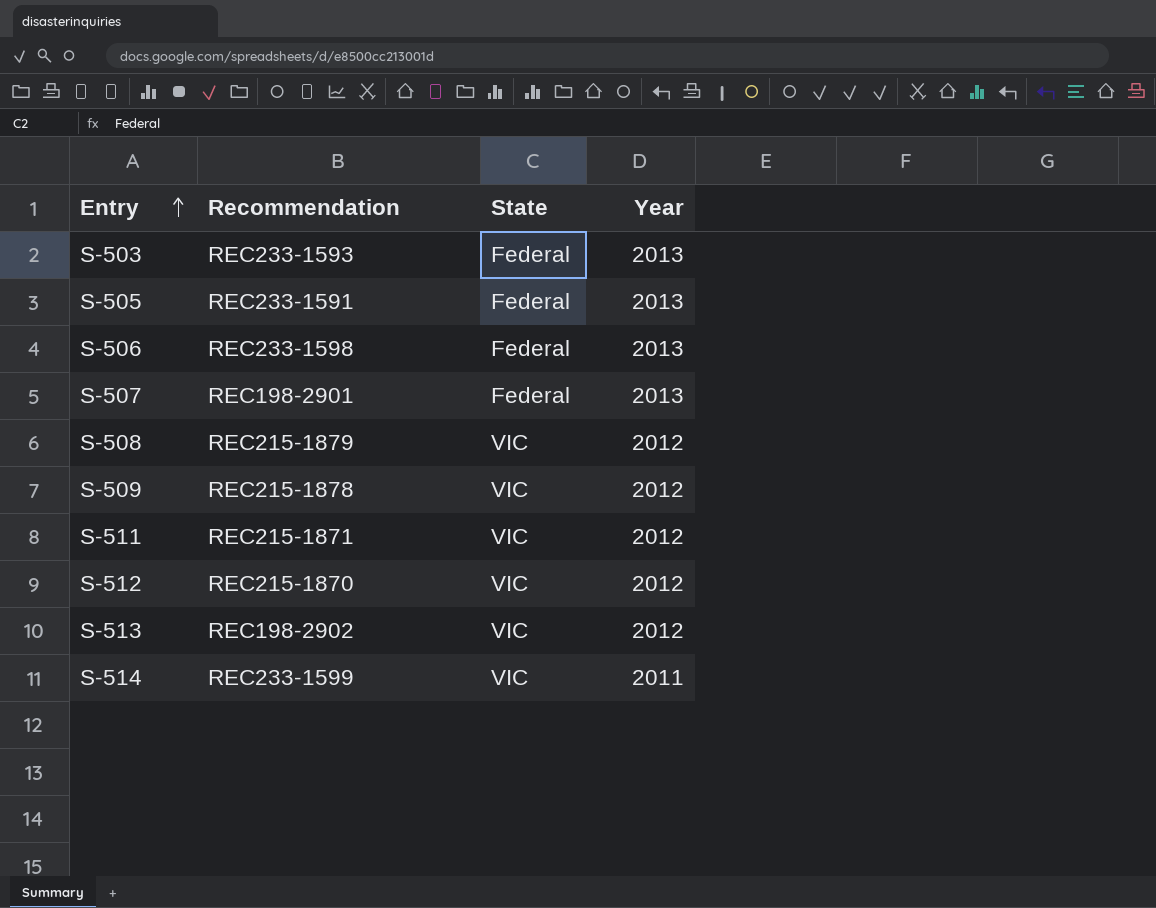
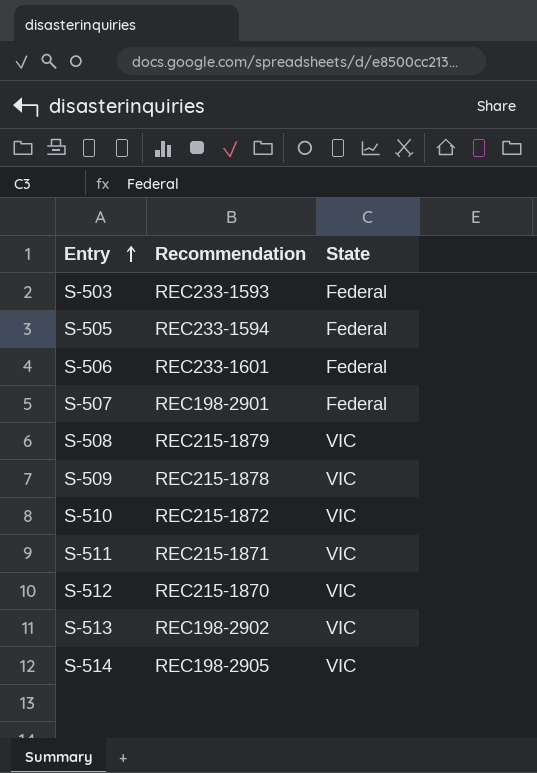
column Year | position: 4 -> none
S-505 | Recommendation: REC233-1591 -> REC233-1594
S-506 | Recommendation: REC233-1598 -> REC233-1601
row S-510: none -> REC215-1872 | VIC
S-514 | Recommendation: REC233-1599 -> REC198-2905

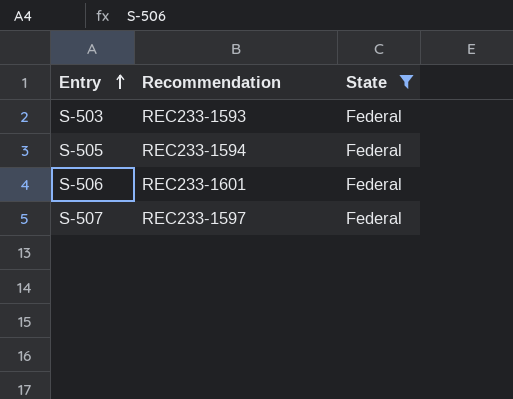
filter: none -> State = Federal
S-507 | Recommendation: REC198-2901 -> REC233-1597

